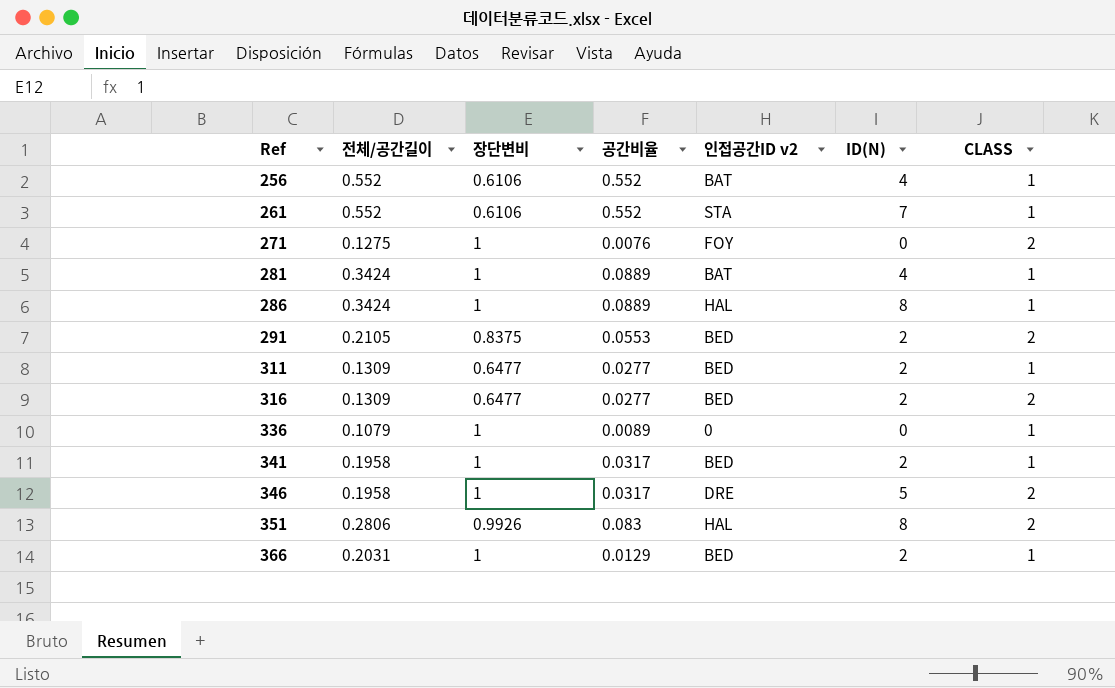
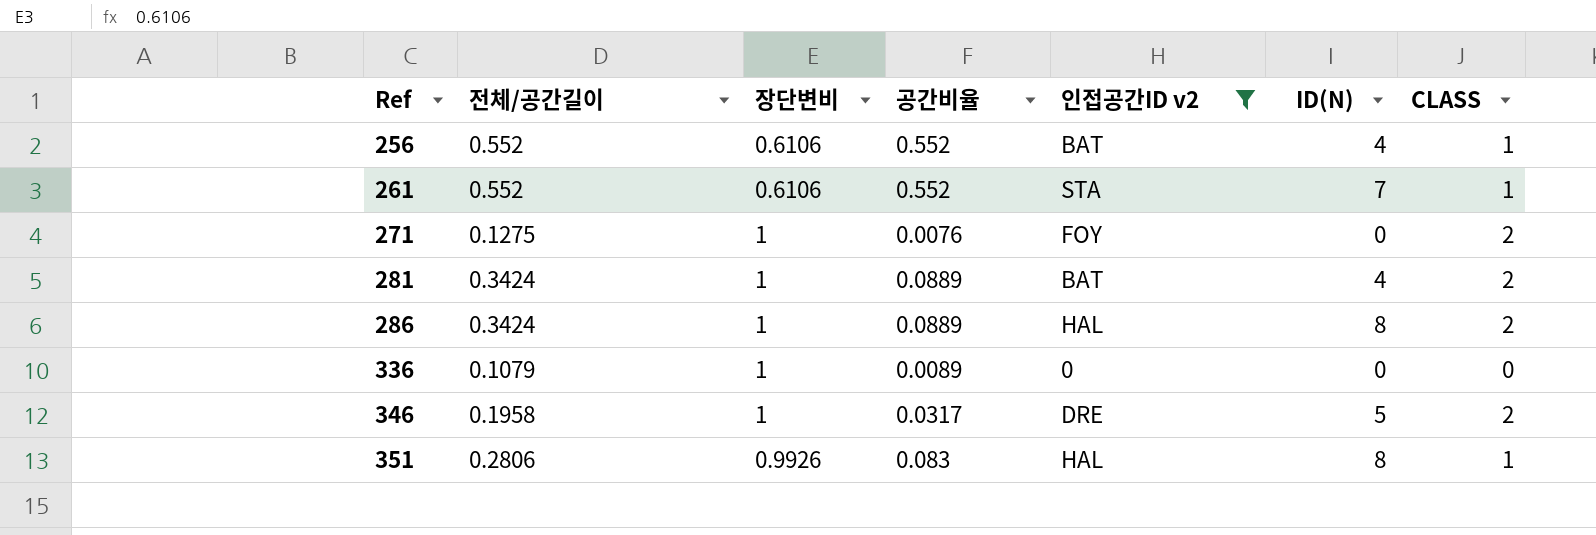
filter: none -> 인접공간ID v2 != BED
281 | CLASS: 1 -> 2
286 | CLASS: 1 -> 2
336 | CLASS: 1 -> 0
351 | CLASS: 2 -> 1

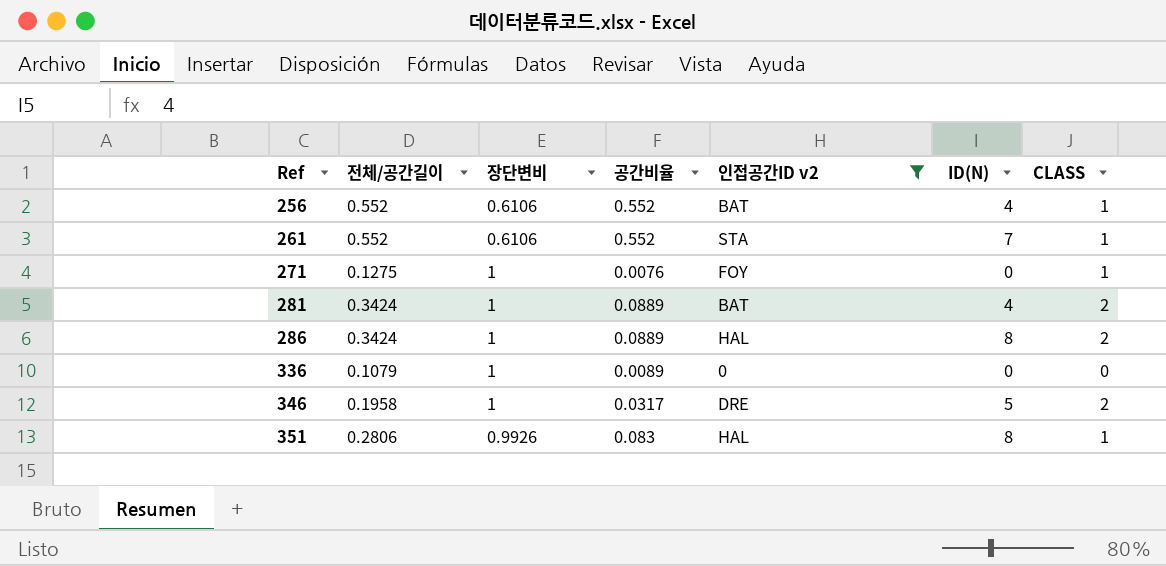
271 | CLASS: 2 -> 1

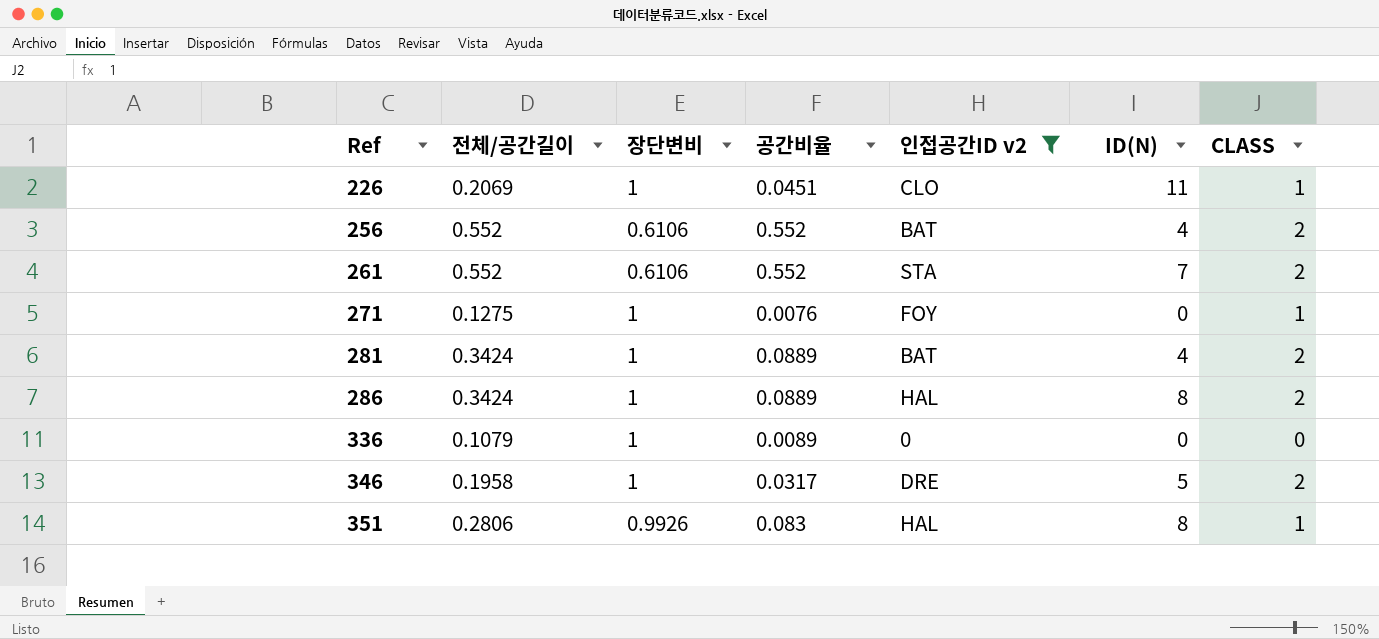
row 226: none -> 0.2069 | 1 | 0.0451 | CLO | 11 | 1
256 | CLASS: 1 -> 2
261 | CLASS: 1 -> 2

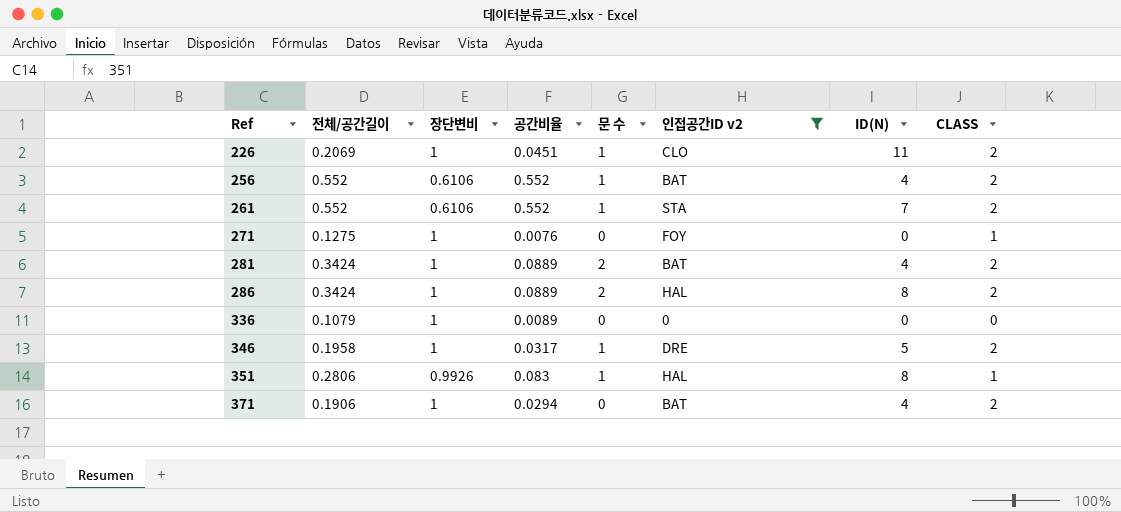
column 문 수 | position: none -> 5
226 | CLASS: 1 -> 2
row 371: none -> 0.1906 | 1 | 0.0294 | 0 | BAT | 4 | 2

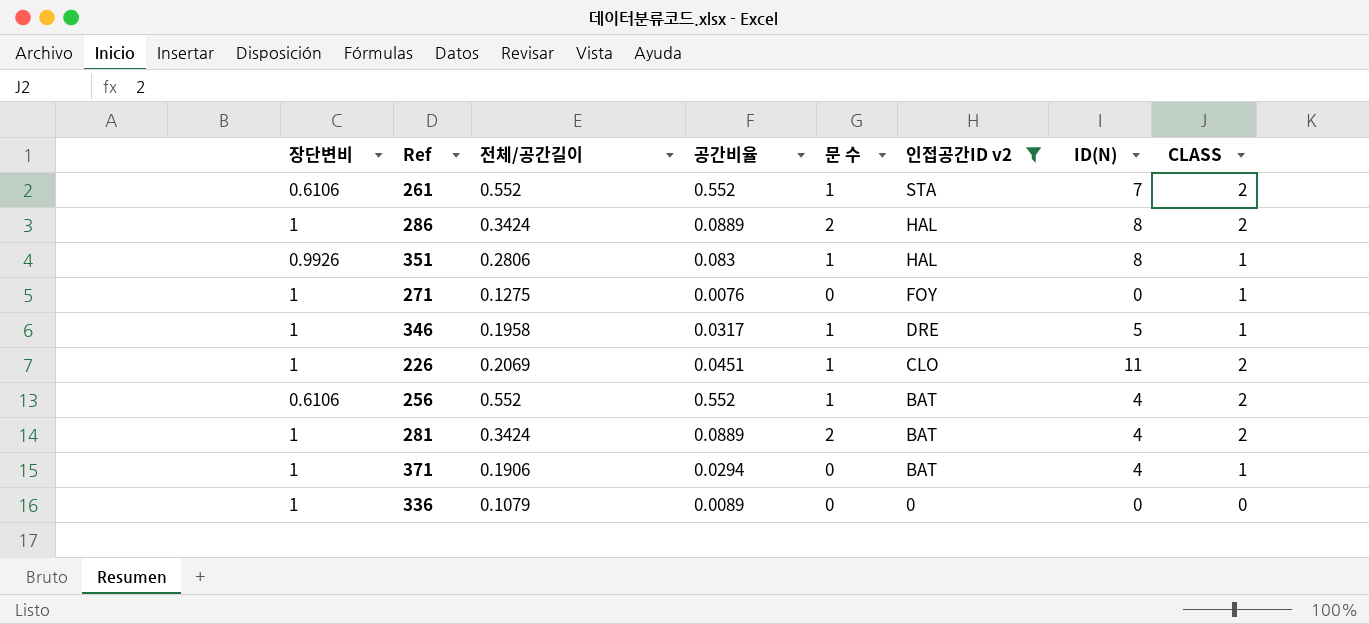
row order: Ref ascending -> 인접공간ID v2 descending
column 장단변비 | position: 3 -> 1
346 | CLASS: 2 -> 1
371 | CLASS: 2 -> 1

